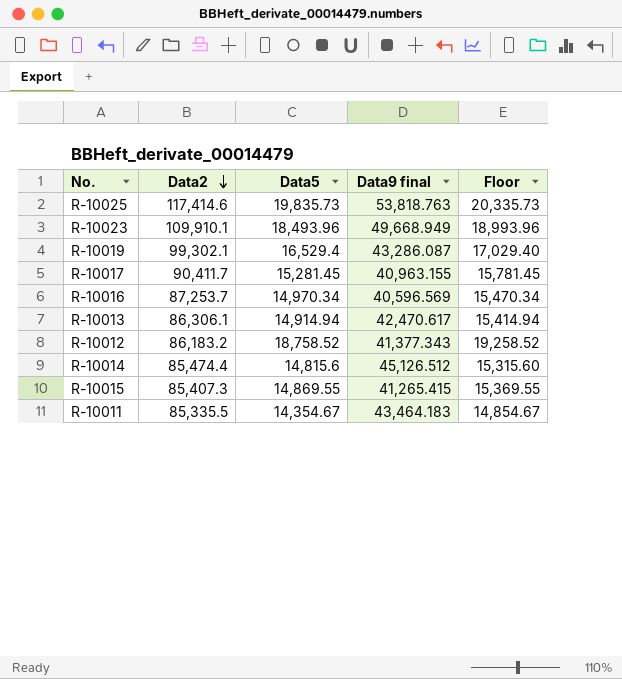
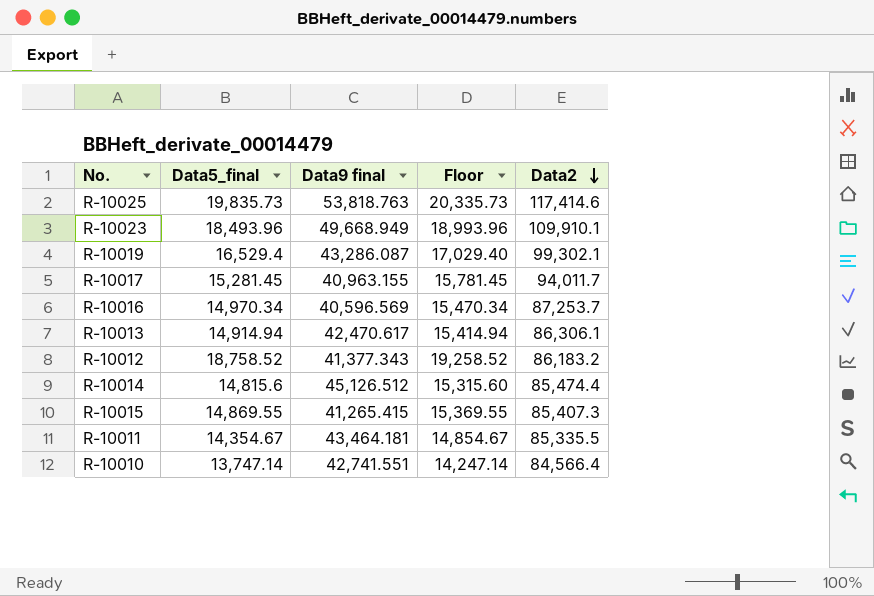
column name: Data5 -> Data5_final
column Data2 | position: 2 -> 5
R-10017 | Data2: 90,411.7 -> 94,011.7
R-10011 | Data9 final: 43,464.183 -> 43,464.181
row R-10010: none -> 13,747.14 | 42,741.551 | 14,247.14 | 84,566.4

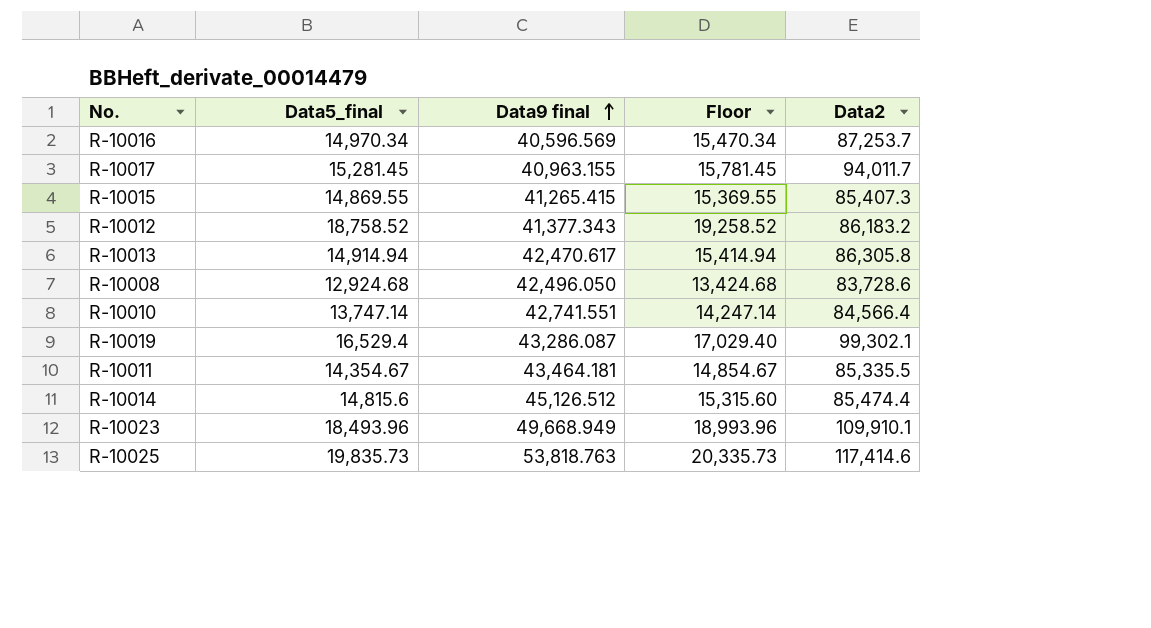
row order: Data2 descending -> Data9 final ascending
R-10013 | Data2: 86,306.1 -> 86,305.8
row R-10008: none -> 12,924.68 | 42,496.050 | 13,424.68 | 83,728.6

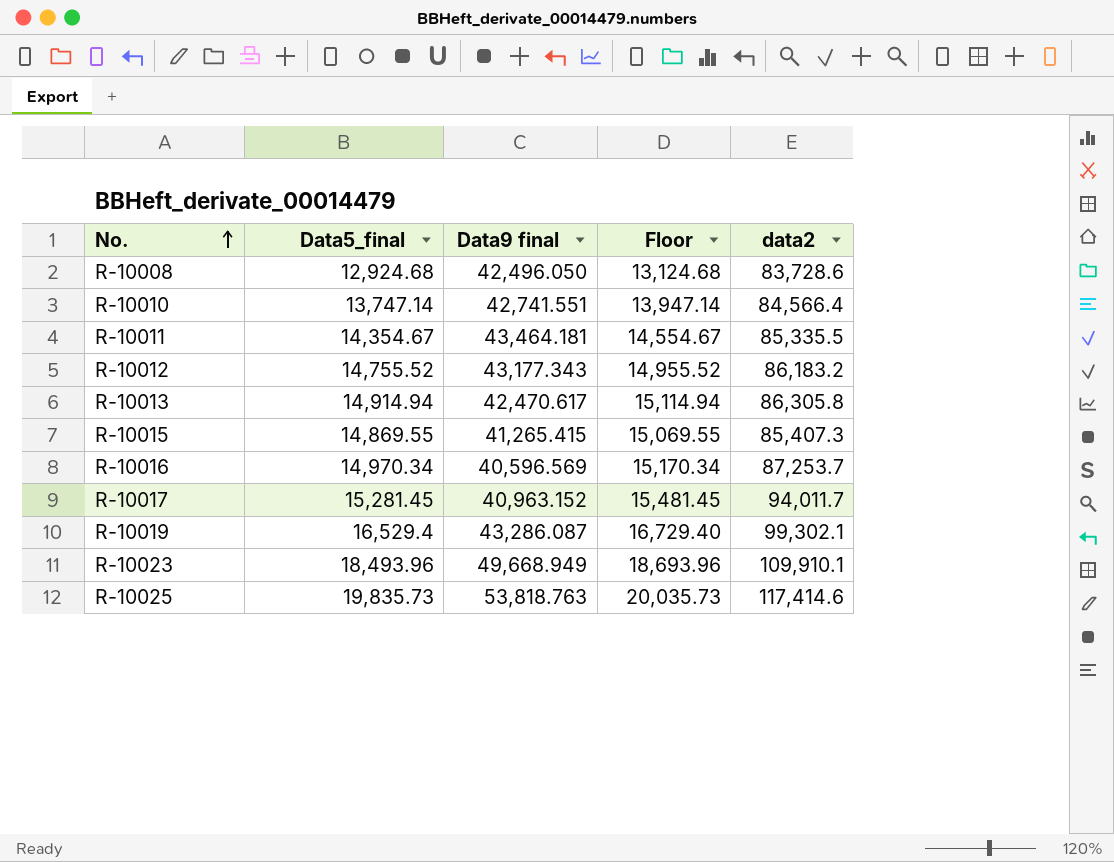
row order: Data9 final ascending -> No. ascending
column Floor | formula: [Data5_final] + 500 -> [Data5_final] + 200
column name: Data2 -> data2
row R-10014: 14,815.6 | 45,126.512 | 15,315.60 | 85,474.4 -> none
R-10012 | Data5_final: 18,758.52 -> 14,755.52
R-10012 | Data9 final: 41,377.343 -> 43,177.343
R-10017 | Data9 final: 40,963.155 -> 40,963.152

